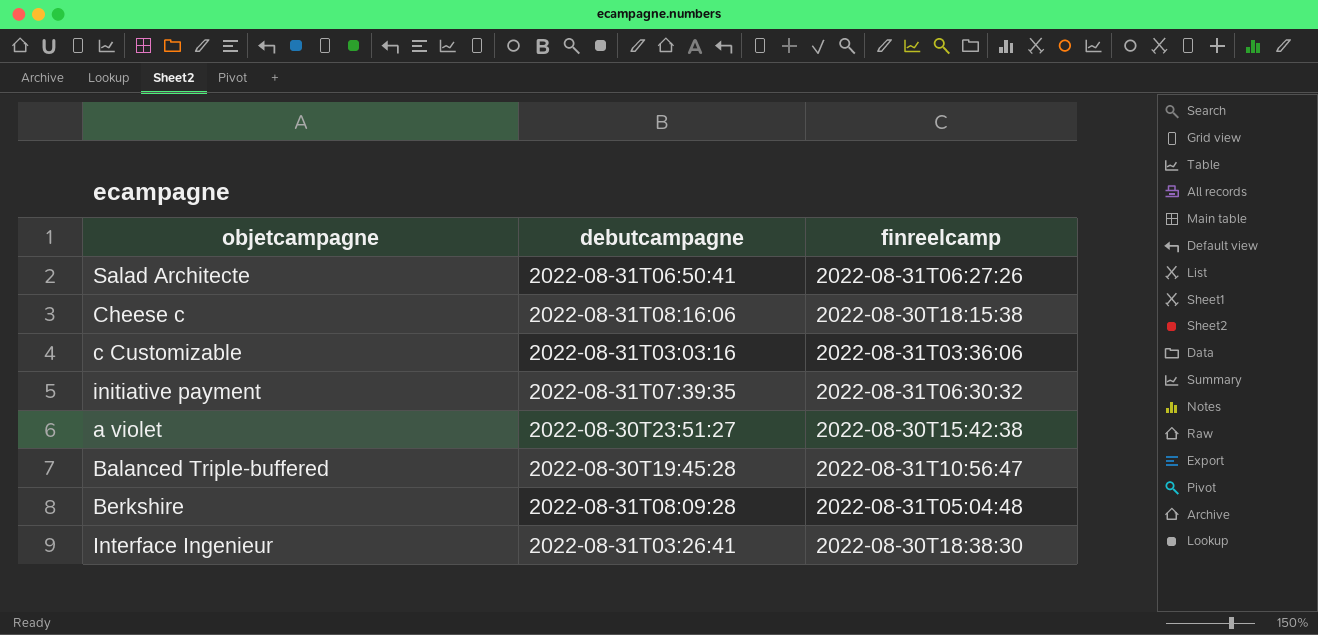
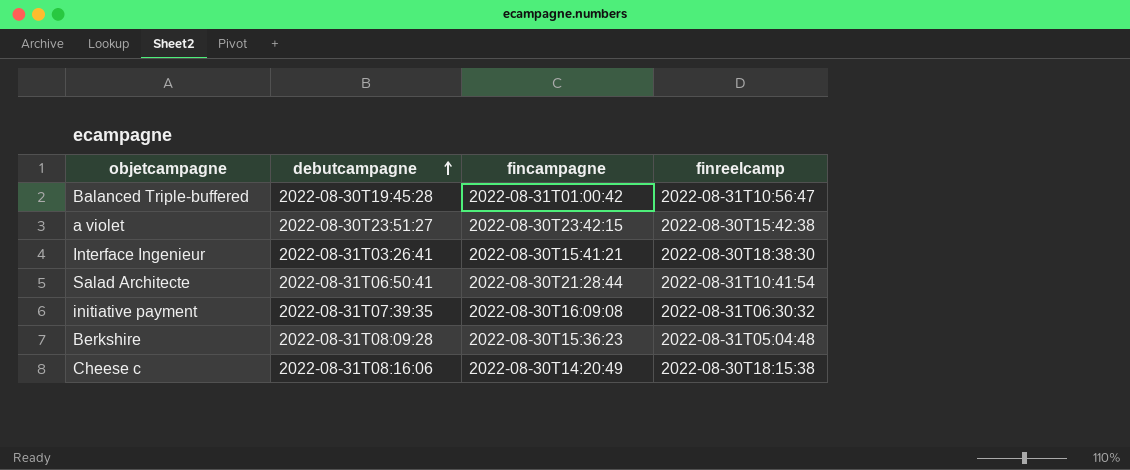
row order: none -> debutcampagne ascending
column fincampagne | position: none -> 3
row c Customizable: 2022-08-31T03:03:16 | 2022-08-31T03:36:06 -> none
Salad Architecte | finreelcamp: 2022-08-31T06:27:26 -> 2022-08-31T10:41:54

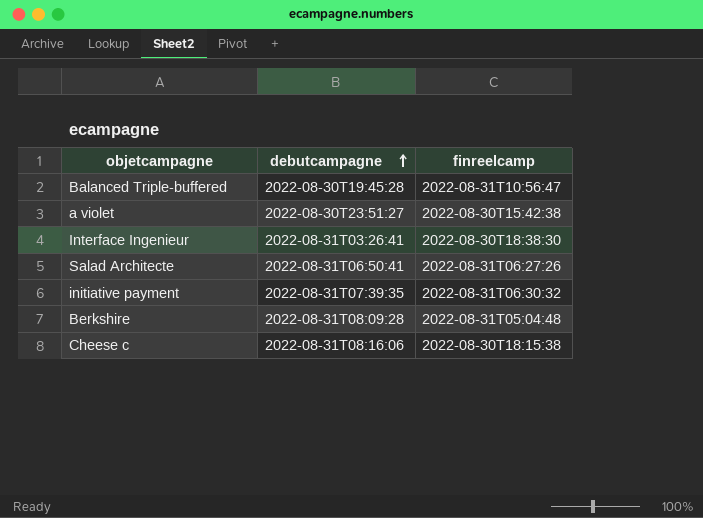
column fincampagne | position: 3 -> none
Salad Architecte | finreelcamp: 2022-08-31T10:41:54 -> 2022-08-31T06:27:26

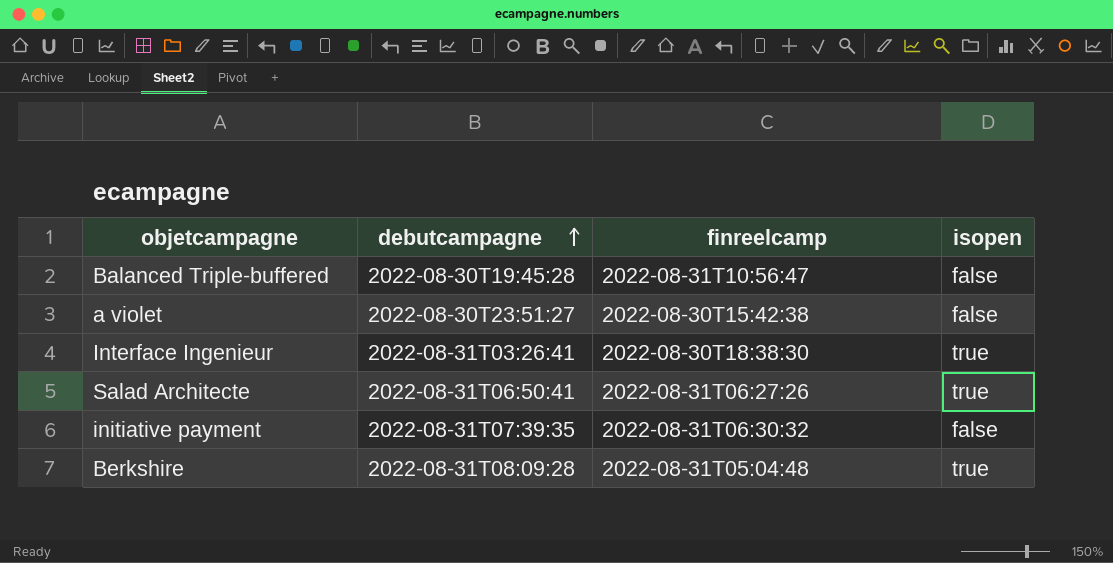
column isopen | position: none -> 4
row Cheese c: 2022-08-31T08:16:06 | 2022-08-30T18:15:38 -> none

